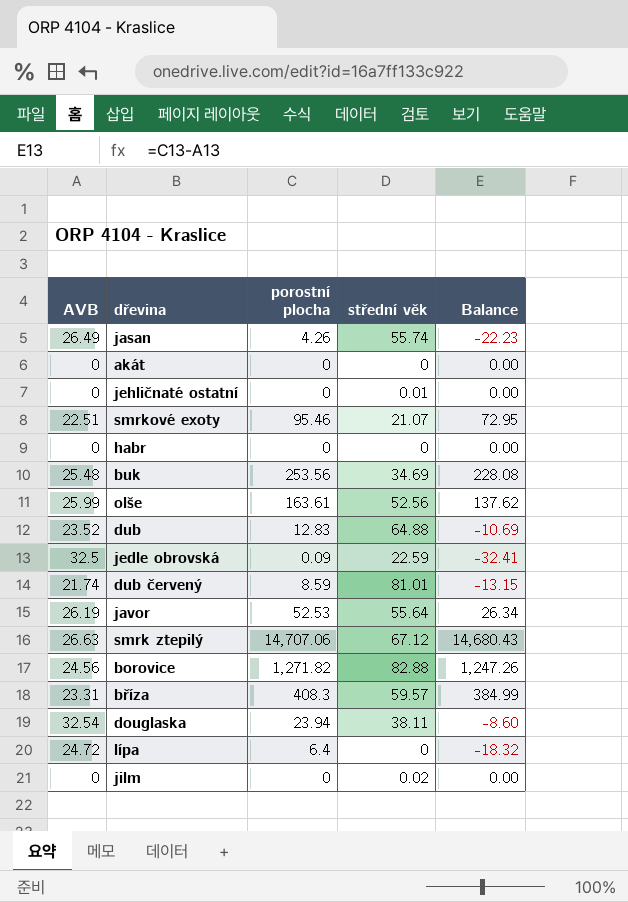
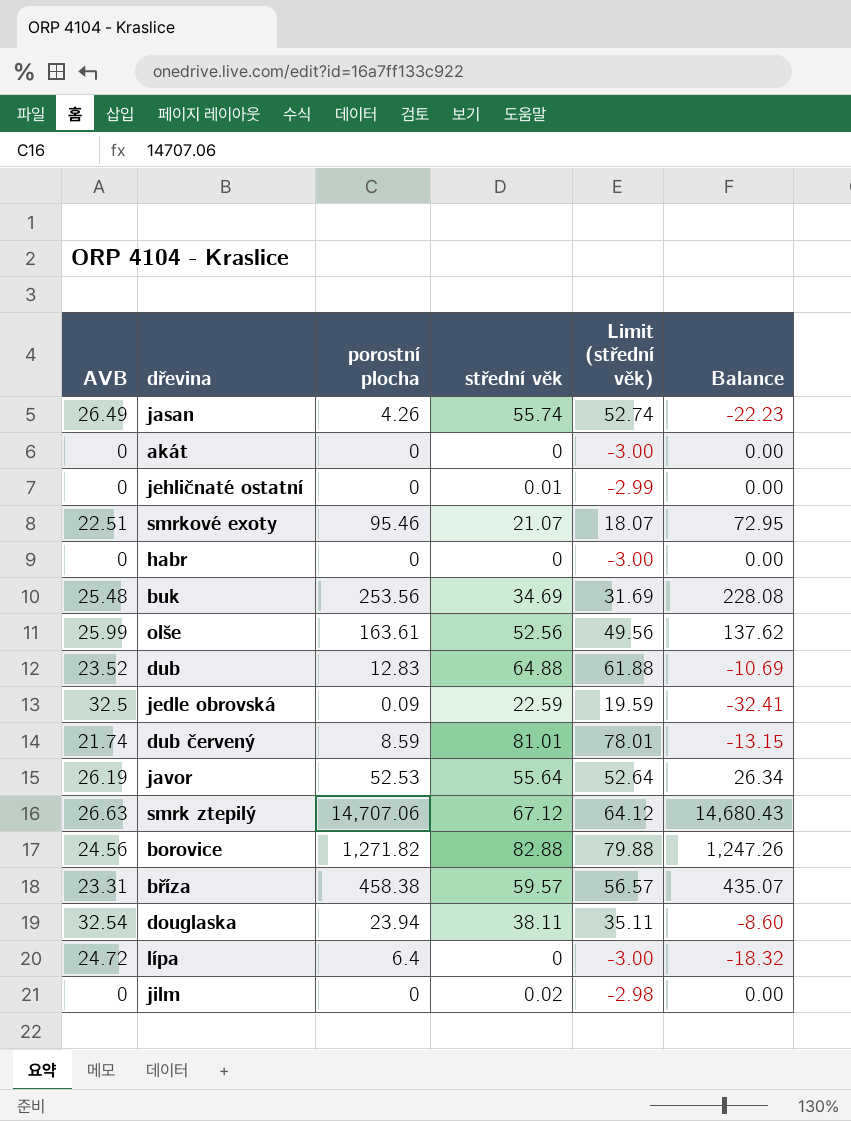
column Limit (střední věk) | formula: none -> [střední věk] - 3
bříza | porostní plocha: 408.3 -> 458.38
bříza | Balance: 384.99 -> 435.07

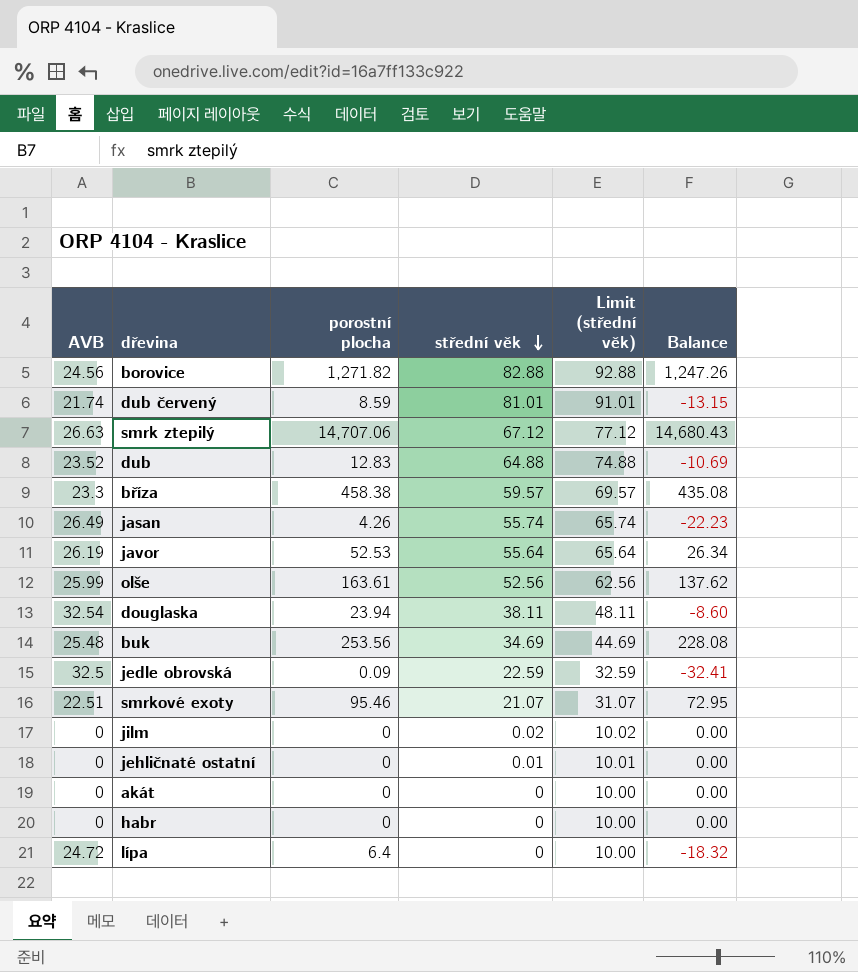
row order: none -> střední věk descending
column Limit (střední věk) | formula: [střední věk] - 3 -> [střední věk] + 10
bříza | AVB: 23.31 -> 23.3
bříza | Balance: 435.07 -> 435.08

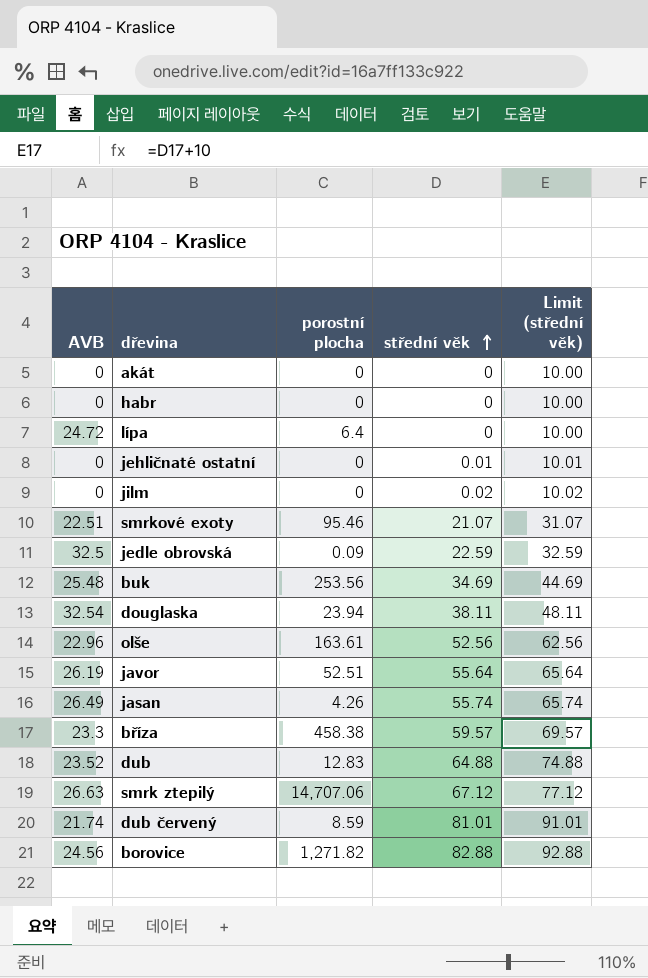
row order: střední věk descending -> střední věk ascending
column Balance | formula: [porostní plocha] - [AVB] -> none
olše | AVB: 25.99 -> 22.96
javor | porostní plocha: 52.53 -> 52.51

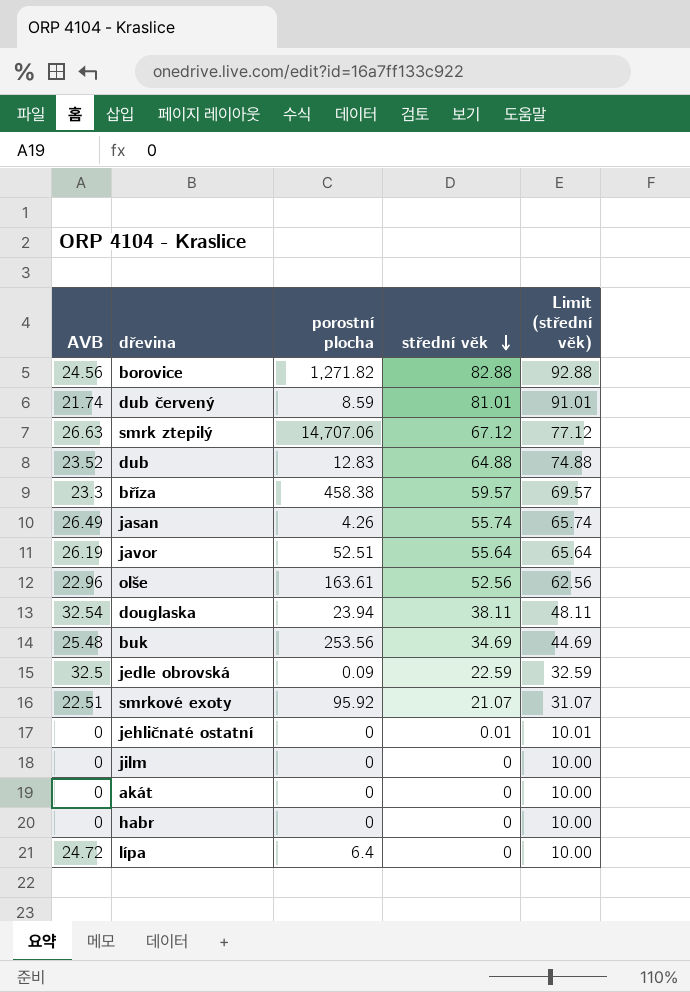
row order: střední věk ascending -> střední věk descending
smrkové exoty | porostní plocha: 95.46 -> 95.92
jilm | střední věk: 0.02 -> 0
jilm | Limit (střední věk): 10.02 -> 10.00

